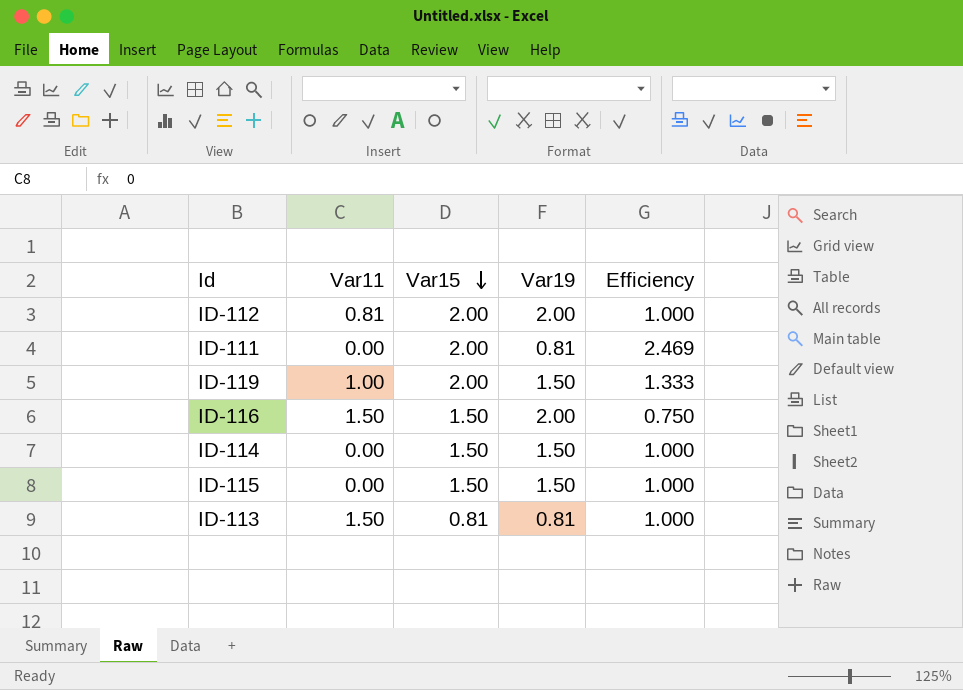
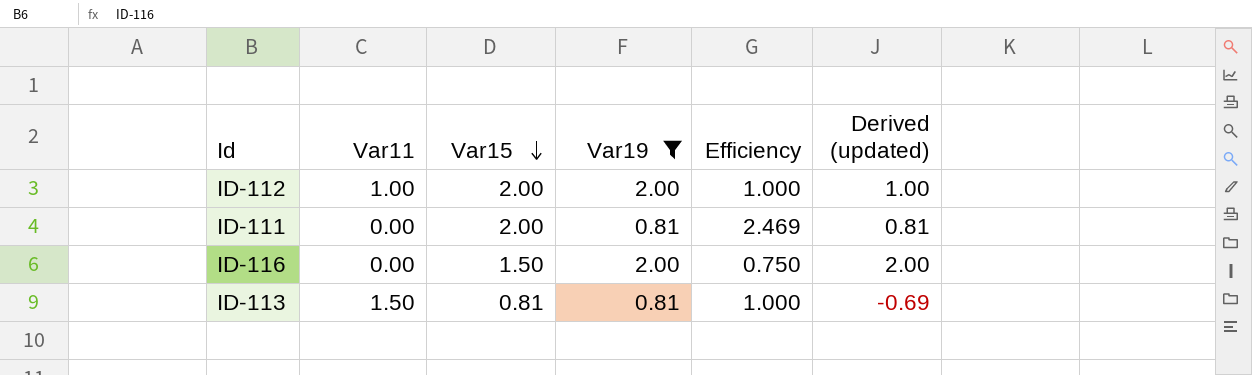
filter: none -> Var19 != 1.50
column Derived (updated) | formula: none -> [Var19] - [Var11]
ID-112 | Var11: 0.81 -> 1.00
ID-116 | Var11: 1.50 -> 0.00

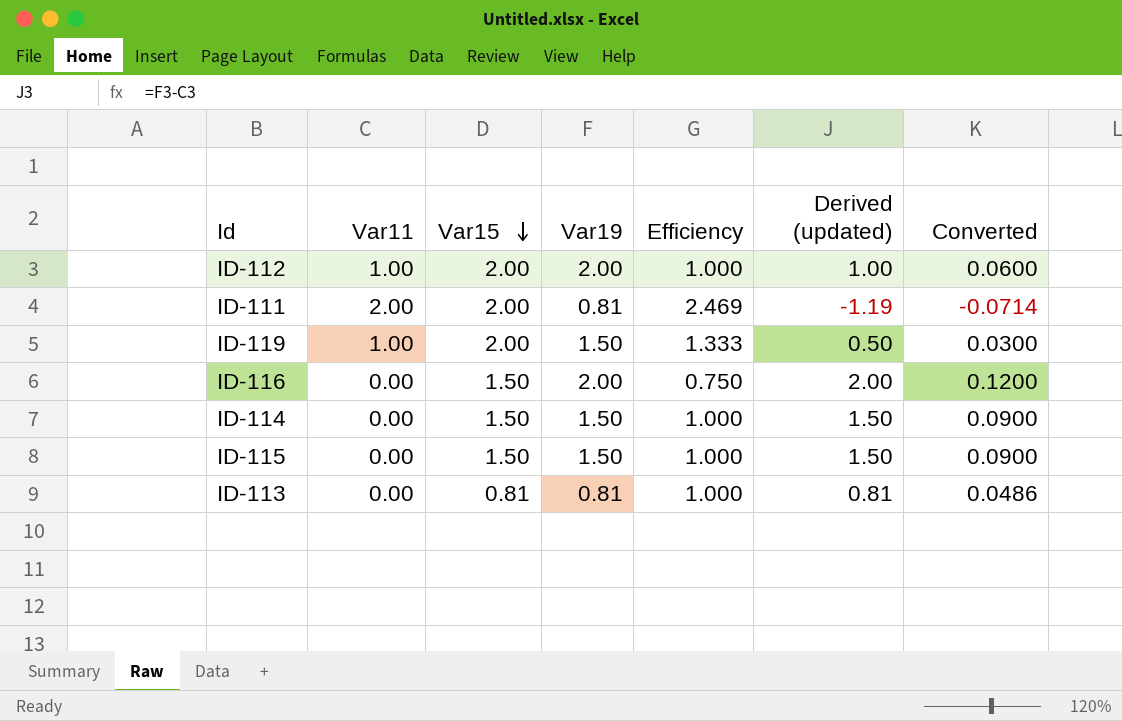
filter: Var19 != 1.50 -> none
column Converted | formula: none -> [Derived (updated)] * 0.06
ID-111 | Var11: 0.00 -> 2.00
ID-111 | Derived (updated): 0.81 -> -1.19
ID-113 | Var11: 1.50 -> 0.00
ID-113 | Derived (updated): -0.69 -> 0.81

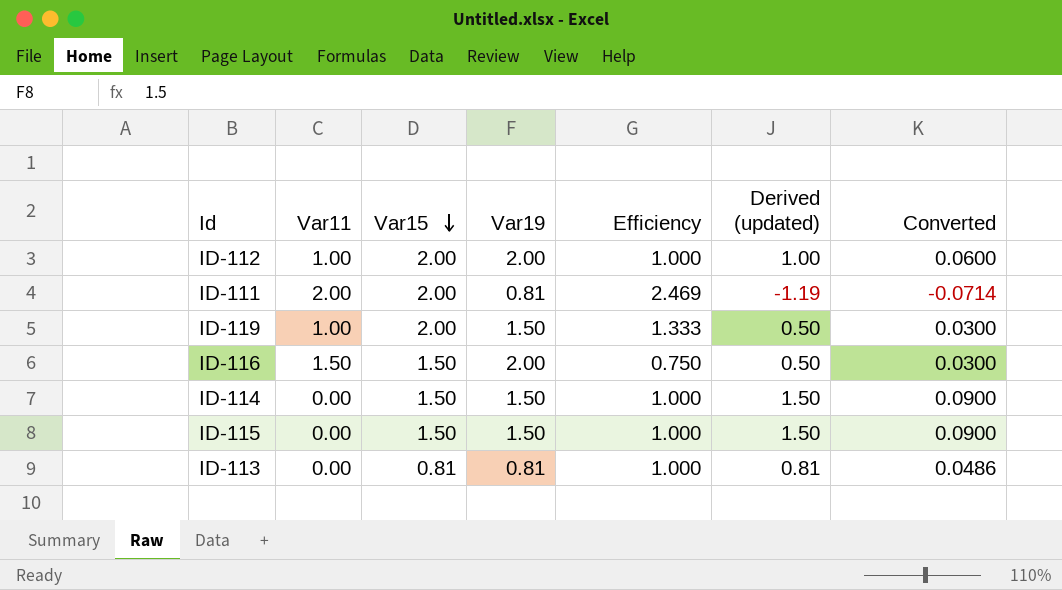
ID-116 | Var11: 0.00 -> 1.50
ID-116 | Derived (updated): 2.00 -> 0.50
ID-116 | Converted: 0.1200 -> 0.0300

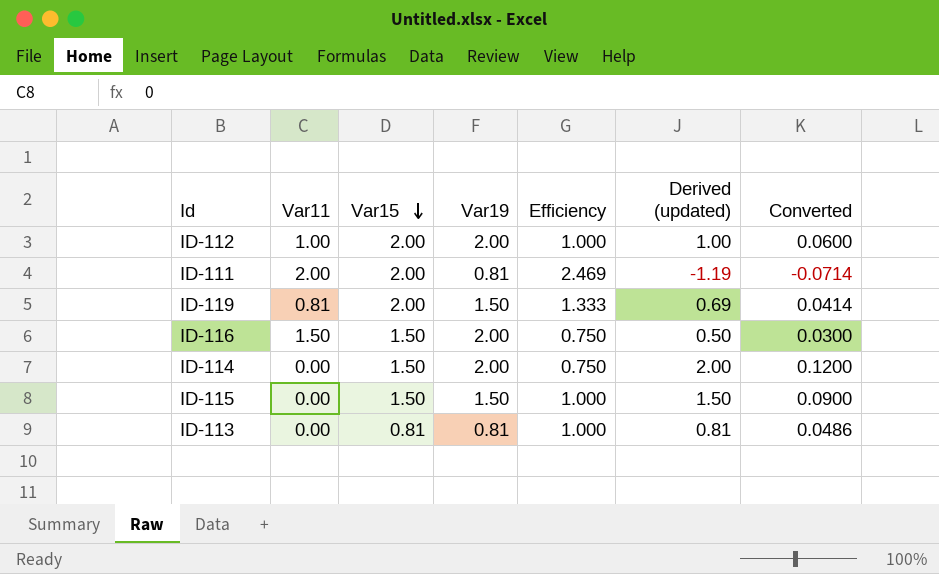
ID-119 | Var11: 1.00 -> 0.81
ID-119 | Derived (updated): 0.50 -> 0.69
ID-119 | Converted: 0.0300 -> 0.0414
ID-114 | Var19: 1.50 -> 2.00
ID-114 | Efficiency: 1.000 -> 0.750
ID-114 | Derived (updated): 1.50 -> 2.00
ID-114 | Converted: 0.0900 -> 0.1200

